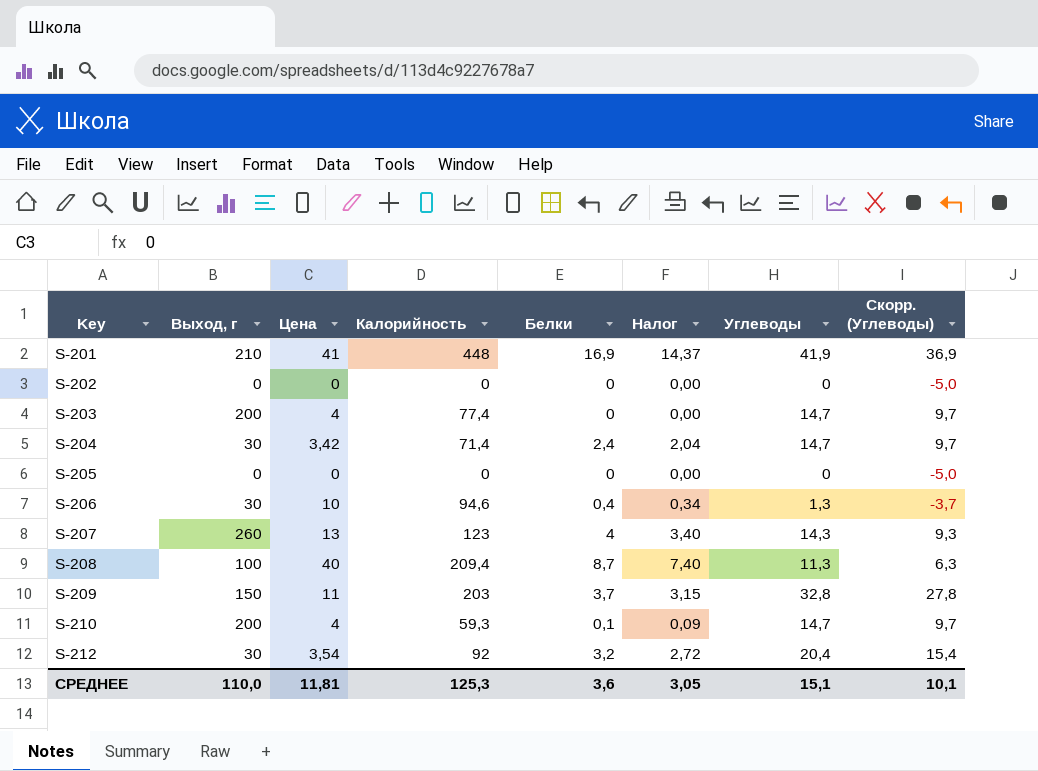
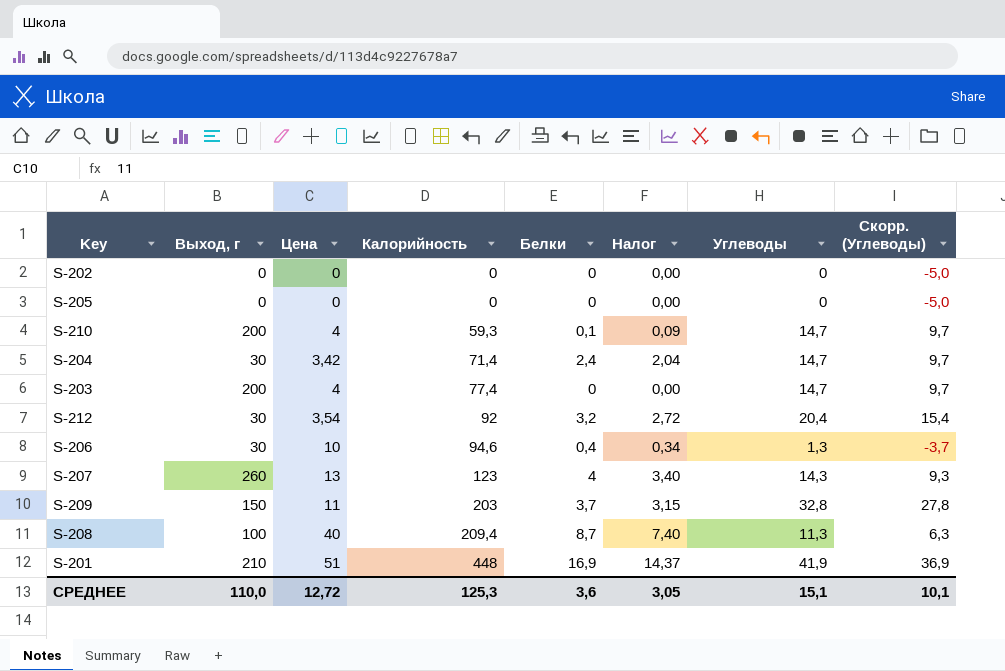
row order: Key ascending -> Калорийность ascending
S-201 | Цена: 41 -> 51
СРЕДНЕЕ | Цена: 11,81 -> 12,72

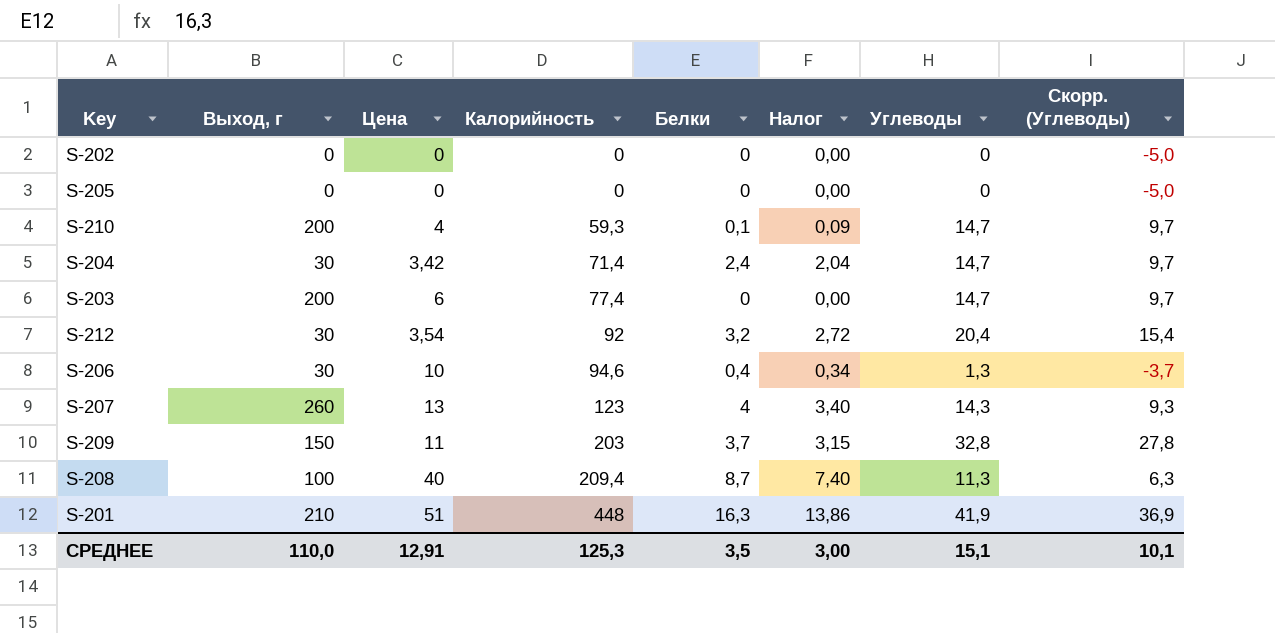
S-203 | Цена: 4 -> 6
S-201 | Белки: 16,9 -> 16,3
S-201 | Налог: 14,37 -> 13,86
СРЕДНЕЕ | Цена: 12,72 -> 12,91
СРЕДНЕЕ | Белки: 3,6 -> 3,5
СРЕДНЕЕ | Налог: 3,05 -> 3,00

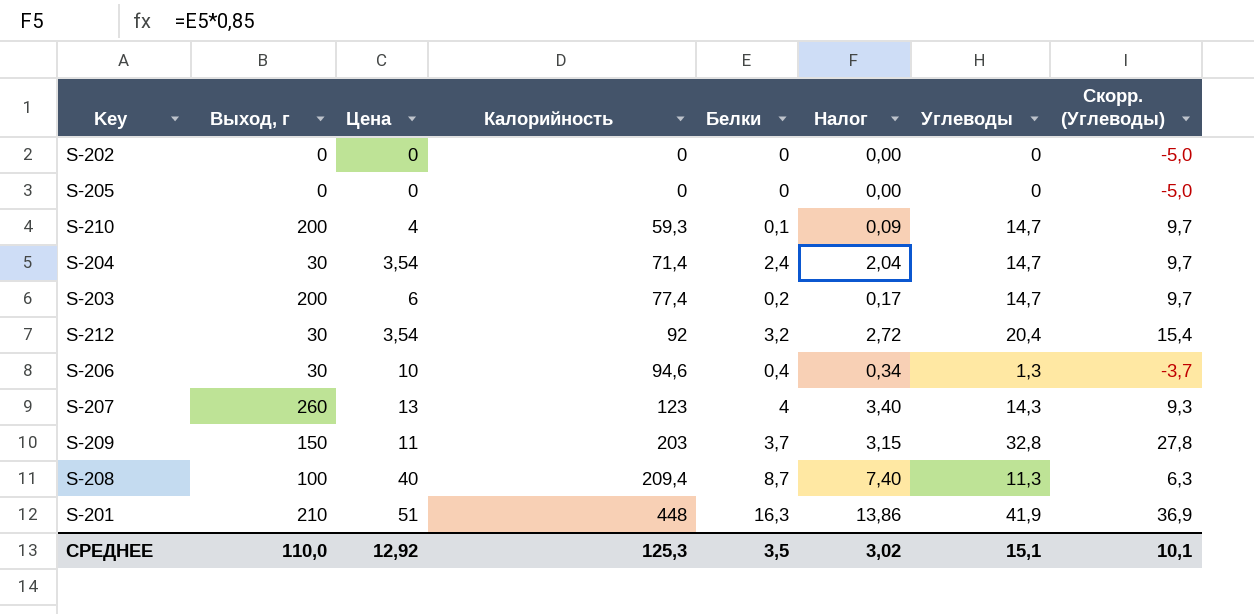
S-204 | Цена: 3,42 -> 3,54
S-203 | Белки: 0 -> 0,2
S-203 | Налог: 0,00 -> 0,17
СРЕДНЕЕ | Цена: 12,91 -> 12,92
СРЕДНЕЕ | Налог: 3,00 -> 3,02

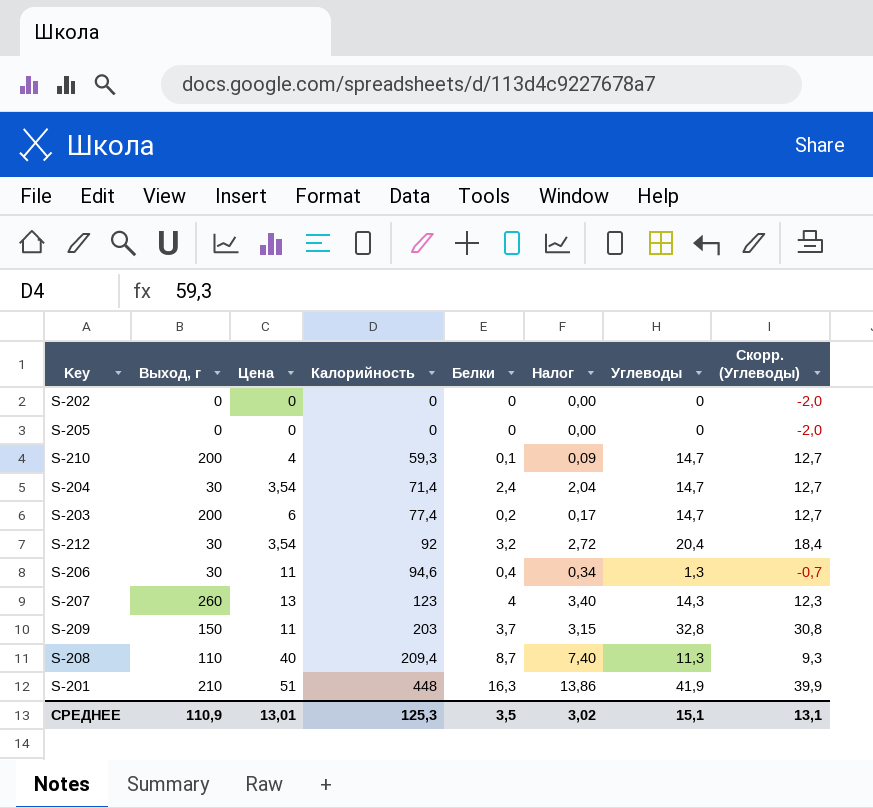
column Скорр. (Углеводы) | formula: [Углеводы] - 5 -> [Углеводы] - 2
S-206 | Цена: 10 -> 11
S-208 | Выход, г: 100 -> 110
СРЕДНЕЕ | Выход, г: 110,0 -> 110,9
СРЕДНЕЕ | Цена: 12,92 -> 13,01
СРЕДНЕЕ | Скорр. (Углеводы): 10,1 -> 13,1

